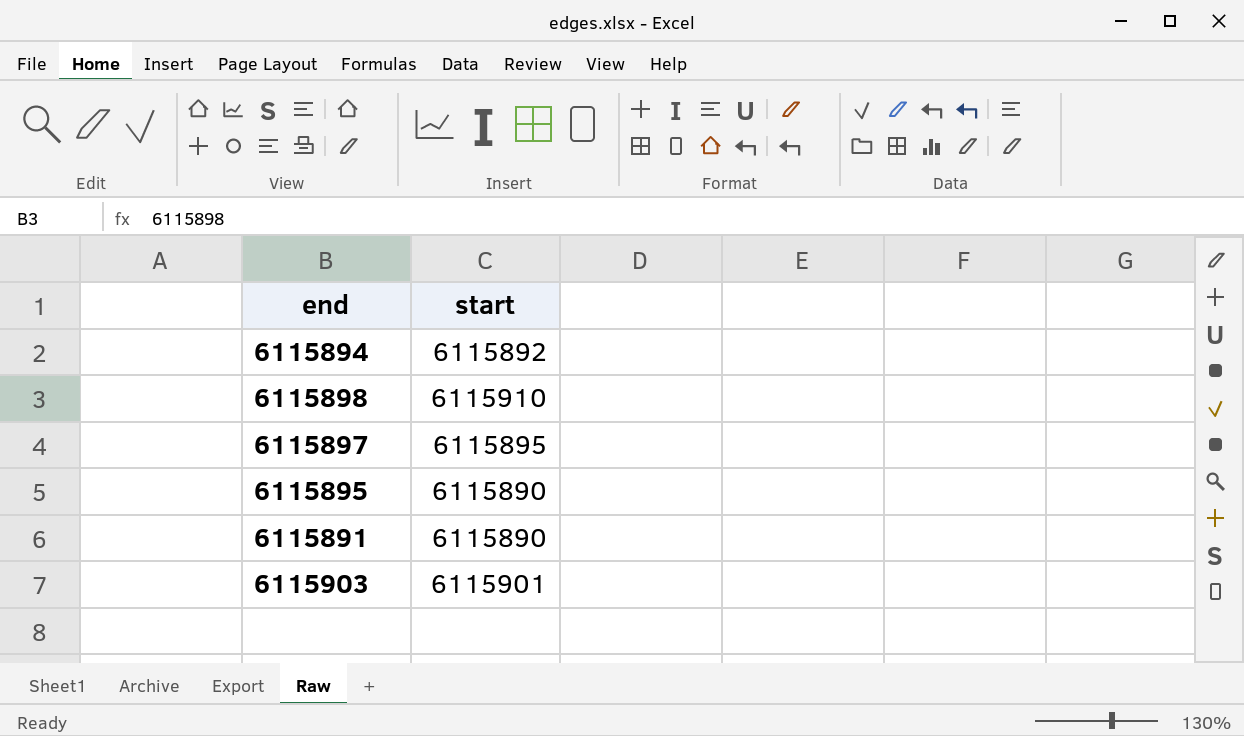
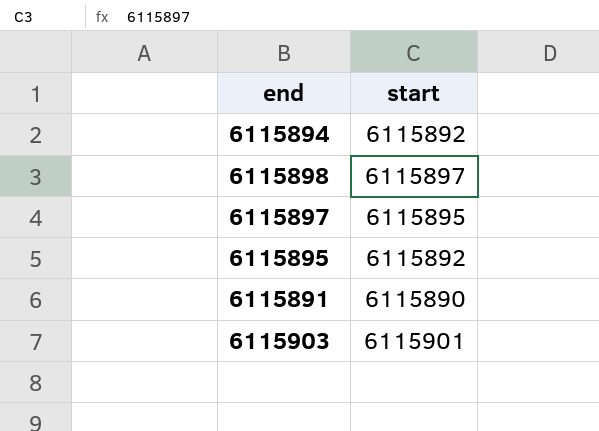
6115898 | start: 6115910 -> 6115897
6115895 | start: 6115890 -> 6115892

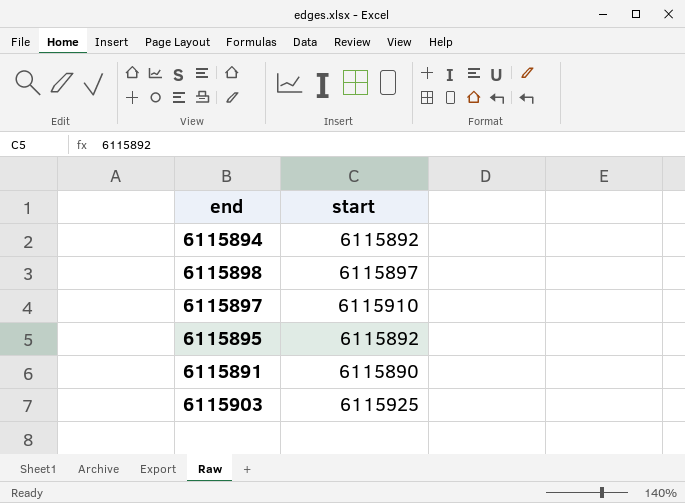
6115897 | start: 6115895 -> 6115910
6115903 | start: 6115901 -> 6115925

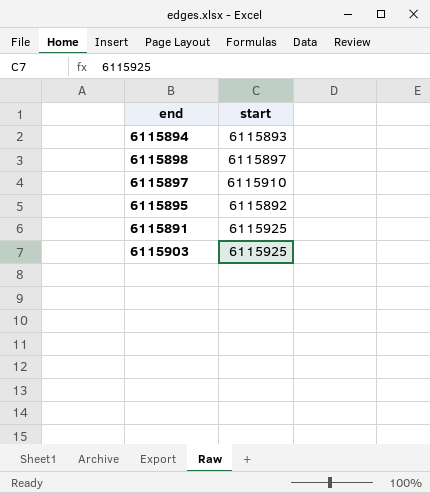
6115894 | start: 6115892 -> 6115893
6115891 | start: 6115890 -> 6115925

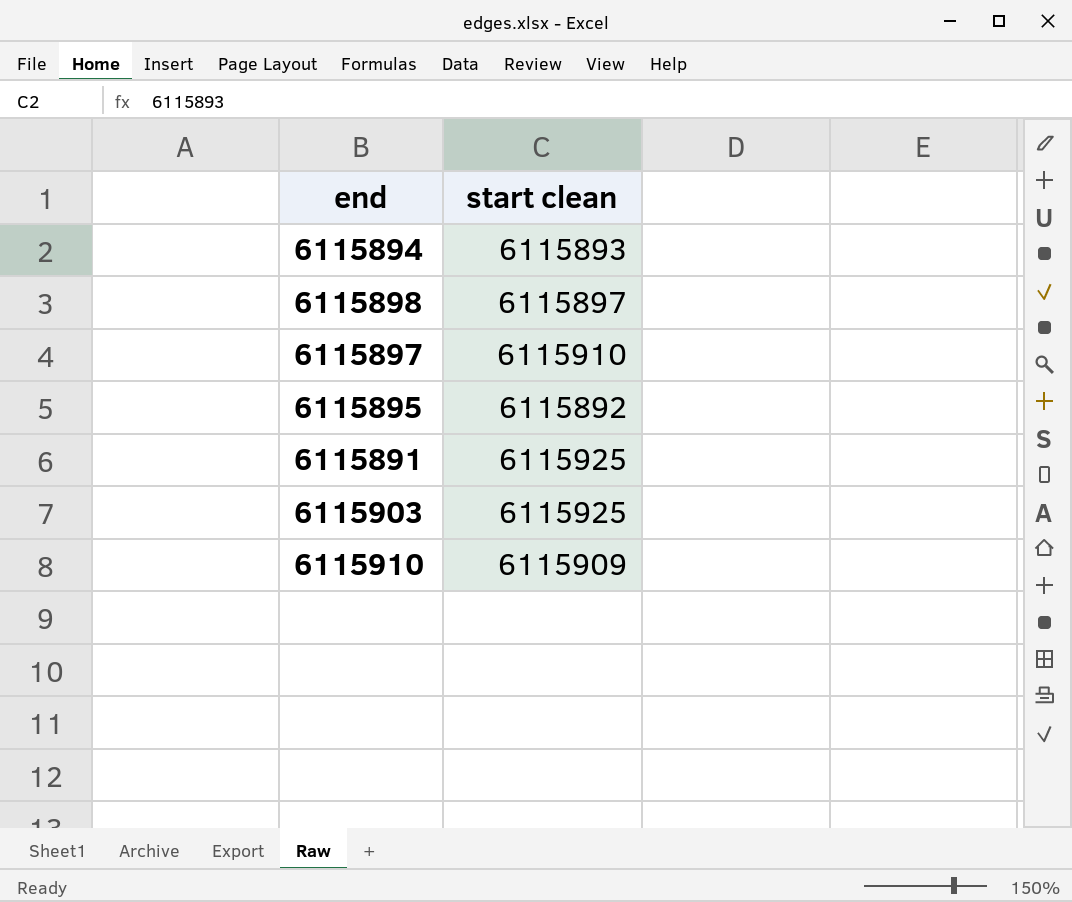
column name: start -> start clean
row 6115910: none -> 6115909

